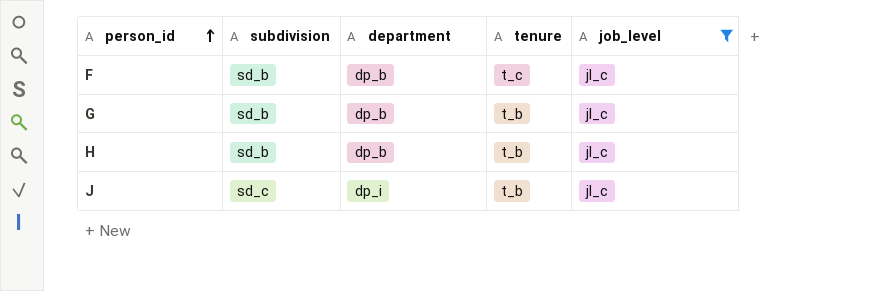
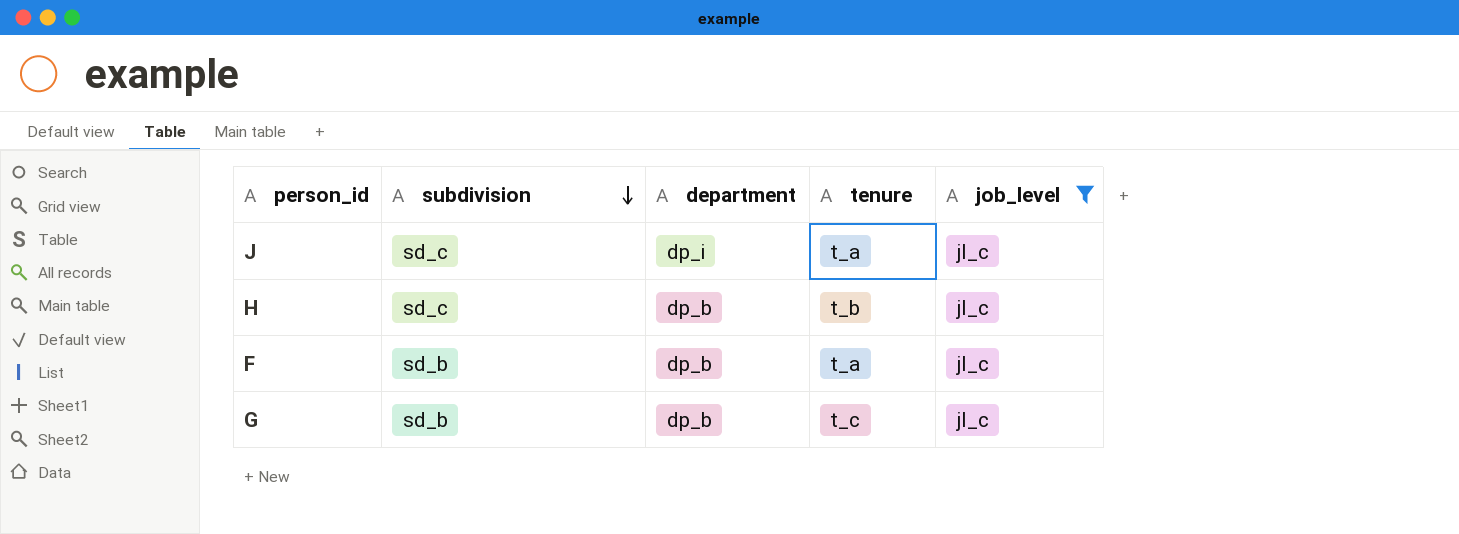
row order: person_id ascending -> subdivision descending
J | tenure: t_b -> t_a
H | subdivision: sd_b -> sd_c
F | tenure: t_c -> t_a
G | tenure: t_b -> t_c

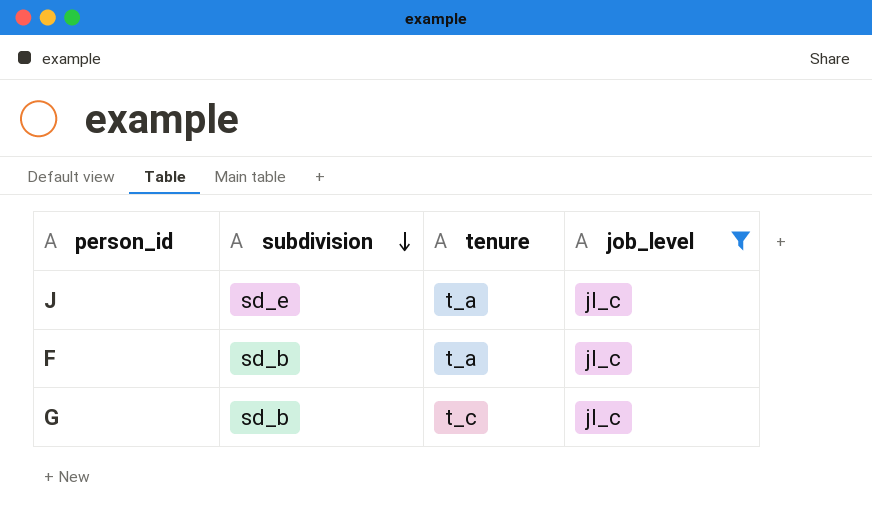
column department | position: 3 -> none
row H: sd_c | dp_b | t_b | jl_c -> none
J | subdivision: sd_c -> sd_e

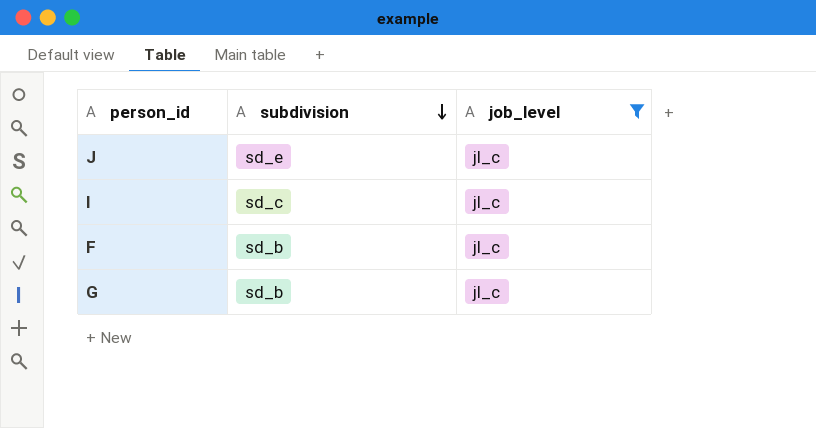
column tenure | position: 3 -> none
row I: none -> sd_c | jl_c

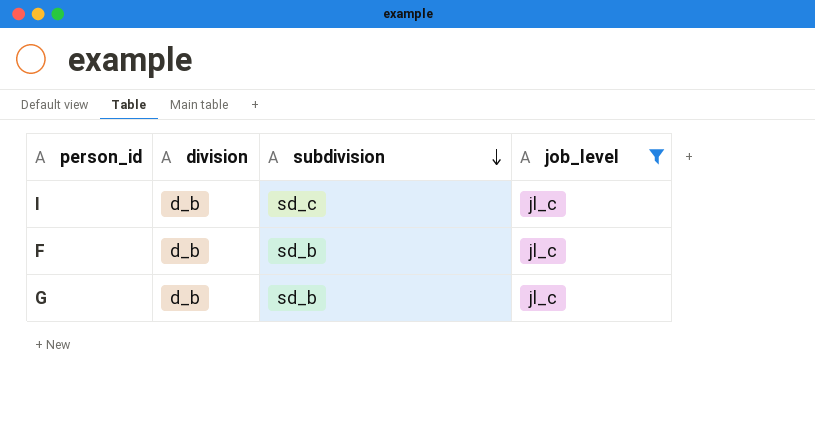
column division | position: none -> 2
row J: sd_e | jl_c -> none

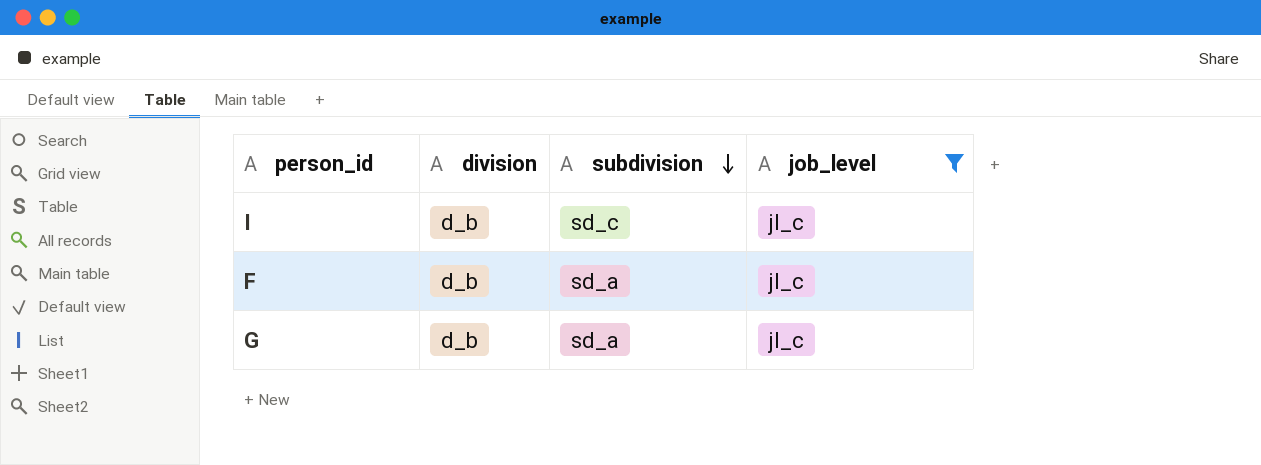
F | subdivision: sd_b -> sd_a
G | subdivision: sd_b -> sd_a

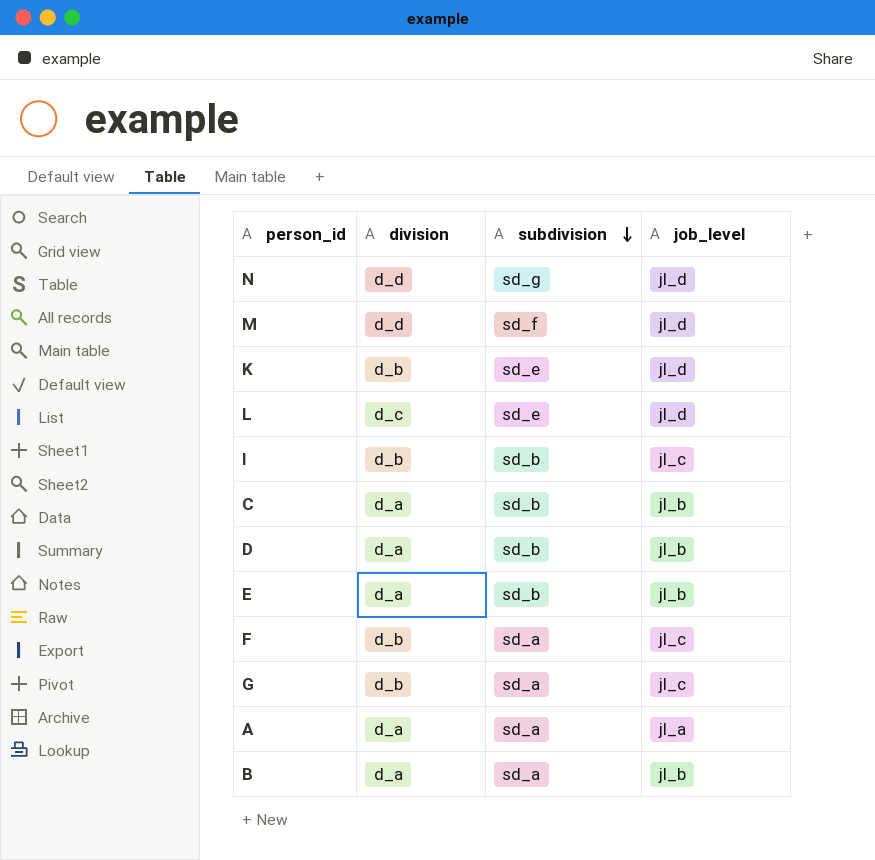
filter: job_level = jl_c -> none
I | subdivision: sd_c -> sd_b

